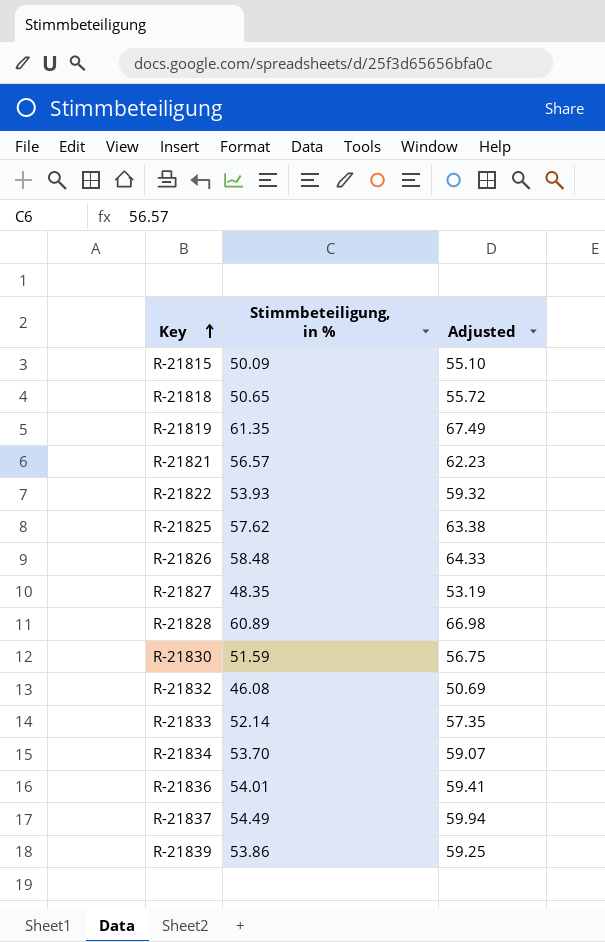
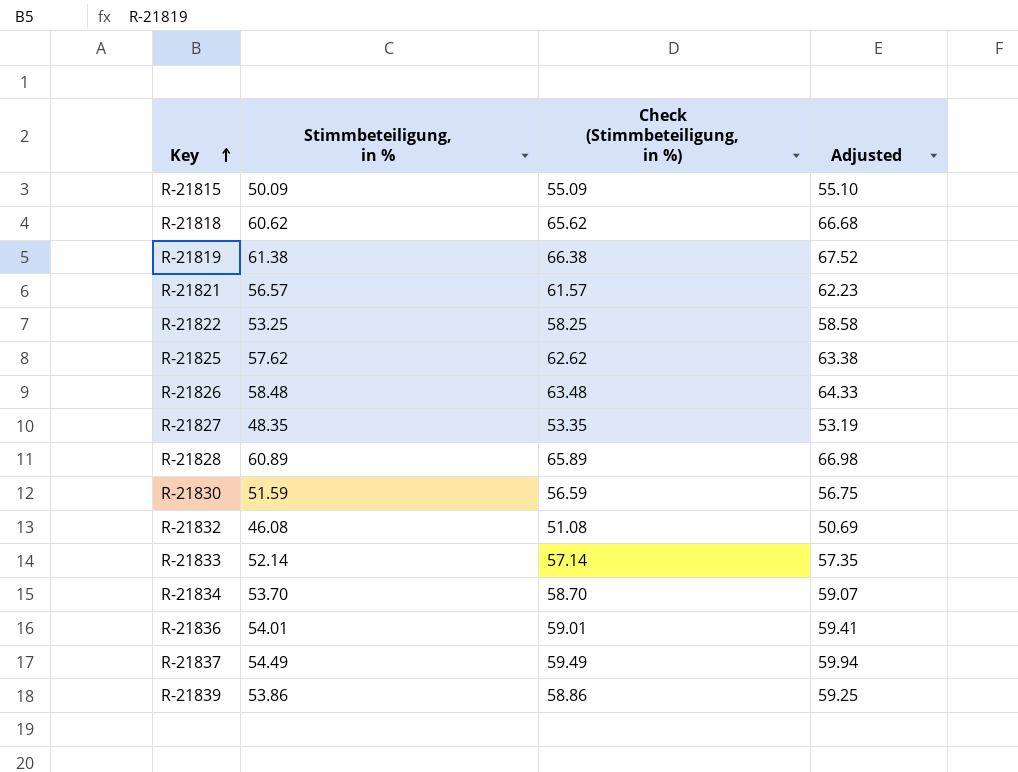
column Check (Stimmbeteiligung, in %) | formula: none -> [Stimmbeteiligung, in %] + 5
R-21818 | Stimmbeteiligung, in %: 50.65 -> 60.62
R-21818 | Adjusted: 55.72 -> 66.68
R-21819 | Stimmbeteiligung, in %: 61.35 -> 61.38
R-21819 | Adjusted: 67.49 -> 67.52
R-21822 | Stimmbeteiligung, in %: 53.93 -> 53.25
R-21822 | Adjusted: 59.32 -> 58.58

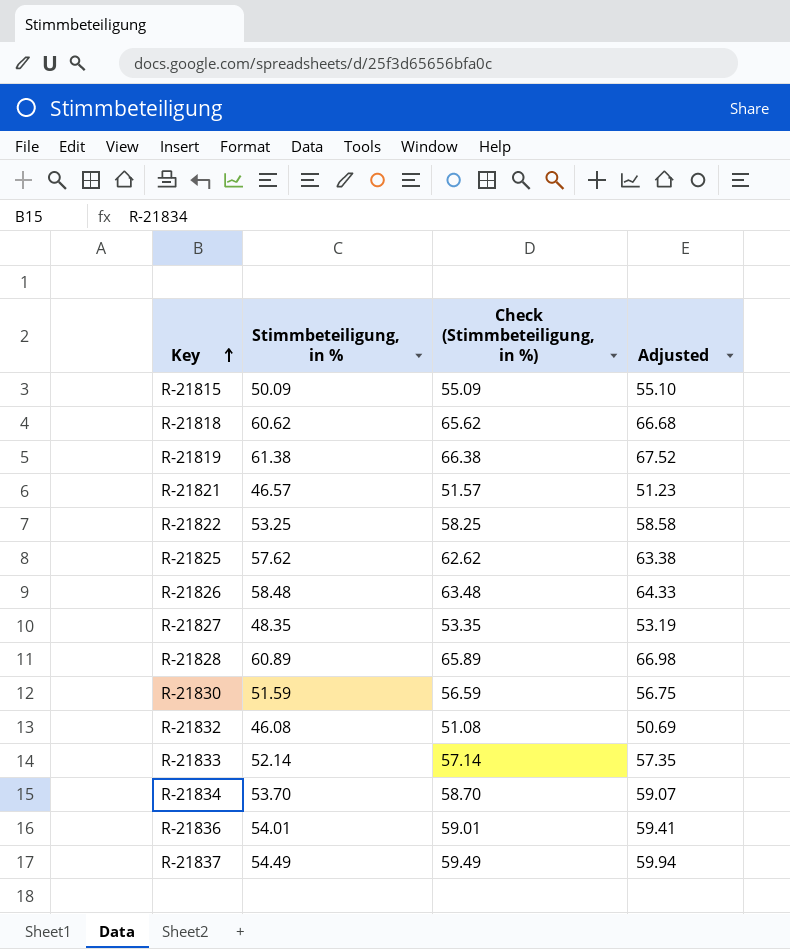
row R-21839: 53.86 | 58.86 | 59.25 -> none
R-21821 | Stimmbeteiligung, in %: 56.57 -> 46.57
R-21821 | Check (Stimmbeteiligung, in %): 61.57 -> 51.57
R-21821 | Adjusted: 62.23 -> 51.23

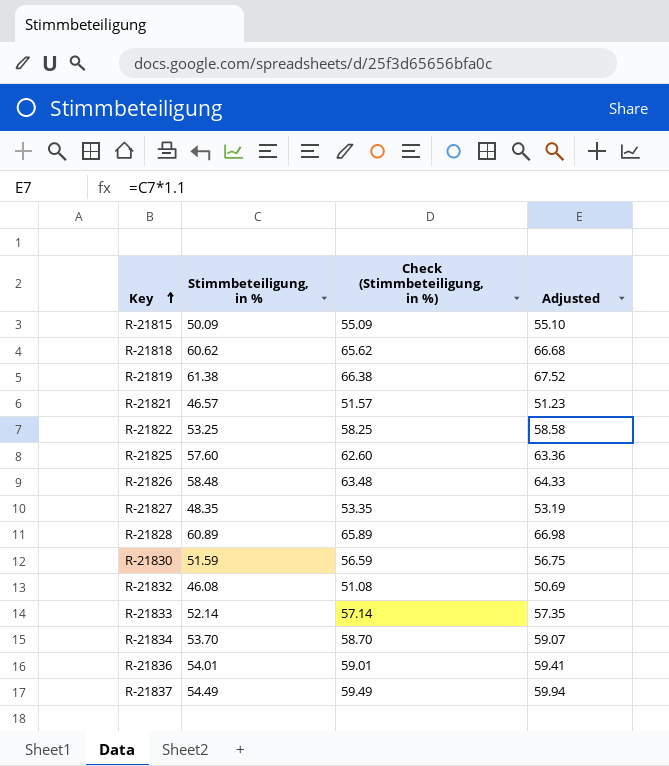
R-21825 | Stimmbeteiligung, in %: 57.62 -> 57.60
R-21825 | Check (Stimmbeteiligung, in %): 62.62 -> 62.60
R-21825 | Adjusted: 63.38 -> 63.36

